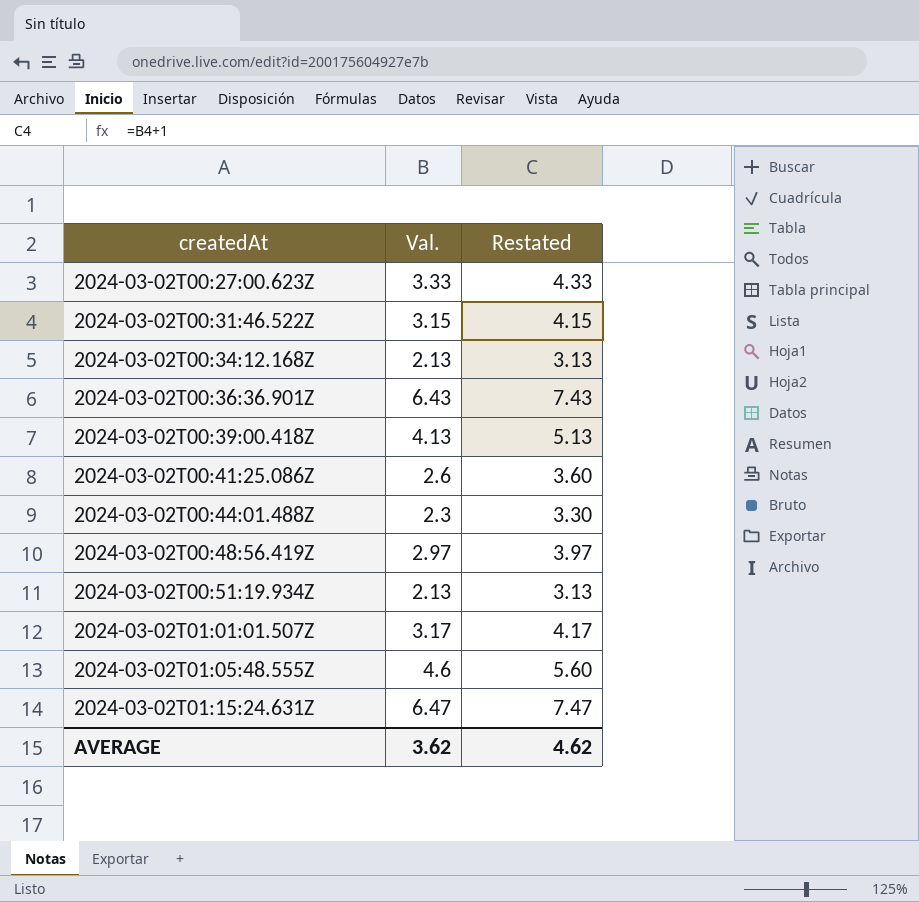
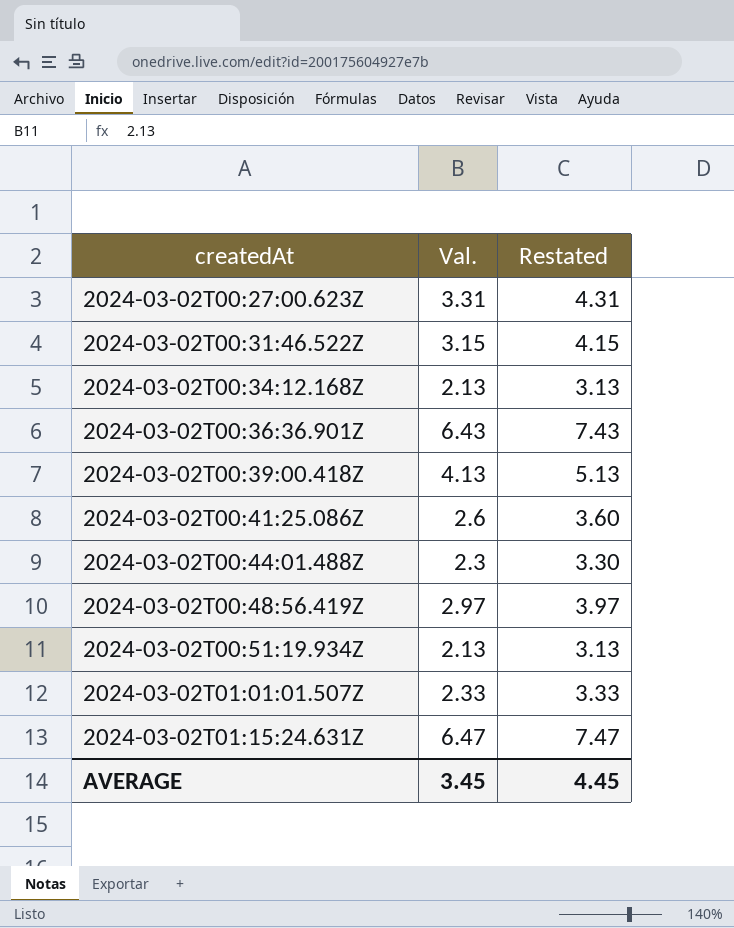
row 2024-03-02T01:05:48.555Z: 4.6 | 5.60 -> none
2024-03-02T00:27:00.623Z | Val.: 3.33 -> 3.31
2024-03-02T00:27:00.623Z | Restated: 4.33 -> 4.31
2024-03-02T01:01:01.507Z | Val.: 3.17 -> 2.33
2024-03-02T01:01:01.507Z | Restated: 4.17 -> 3.33
AVERAGE | Val.: 3.62 -> 3.45
AVERAGE | Restated: 4.62 -> 4.45

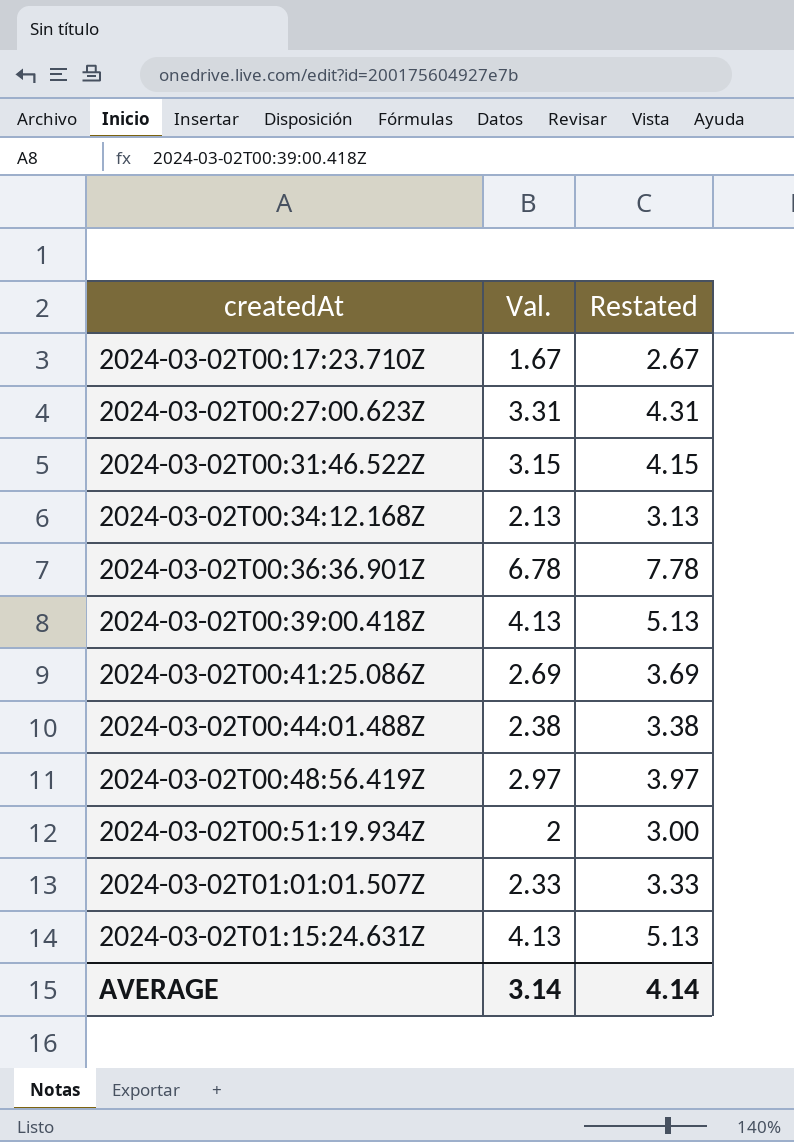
row 2024-03-02T00:17:23.710Z: none -> 1.67 | 2.67
2024-03-02T00:36:36.901Z | Val.: 6.43 -> 6.78
2024-03-02T00:36:36.901Z | Restated: 7.43 -> 7.78
2024-03-02T00:41:25.086Z | Val.: 2.6 -> 2.69
2024-03-02T00:41:25.086Z | Restated: 3.60 -> 3.69
2024-03-02T00:44:01.488Z | Val.: 2.3 -> 2.38
2024-03-02T00:44:01.488Z | Restated: 3.30 -> 3.38
2024-03-02T00:51:19.934Z | Val.: 2.13 -> 2
2024-03-02T00:51:19.934Z | Restated: 3.13 -> 3.00
2024-03-02T01:15:24.631Z | Val.: 6.47 -> 4.13
2024-03-02T01:15:24.631Z | Restated: 7.47 -> 5.13
AVERAGE | Val.: 3.45 -> 3.14
AVERAGE | Restated: 4.45 -> 4.14

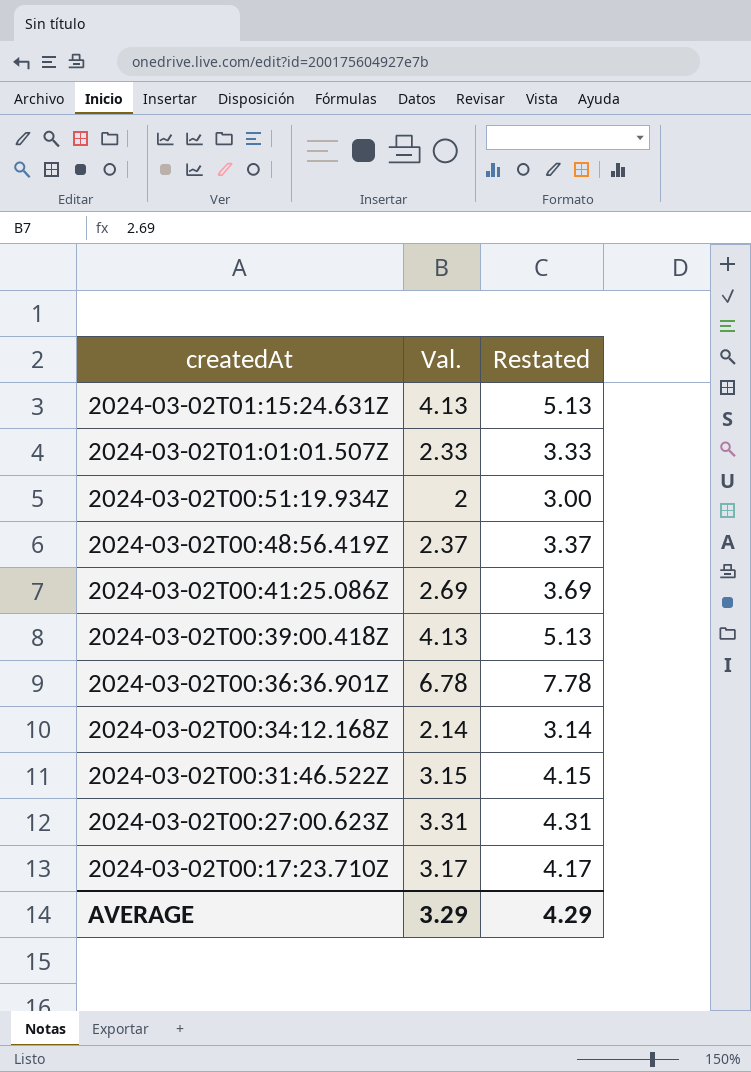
row order: createdAt ascending -> createdAt descending
row 2024-03-02T00:44:01.488Z: 2.38 | 3.38 -> none
2024-03-02T00:48:56.419Z | Val.: 2.97 -> 2.37
2024-03-02T00:48:56.419Z | Restated: 3.97 -> 3.37
2024-03-02T00:34:12.168Z | Val.: 2.13 -> 2.14
2024-03-02T00:34:12.168Z | Restated: 3.13 -> 3.14
2024-03-02T00:17:23.710Z | Val.: 1.67 -> 3.17
2024-03-02T00:17:23.710Z | Restated: 2.67 -> 4.17
AVERAGE | Val.: 3.14 -> 3.29
AVERAGE | Restated: 4.14 -> 4.29

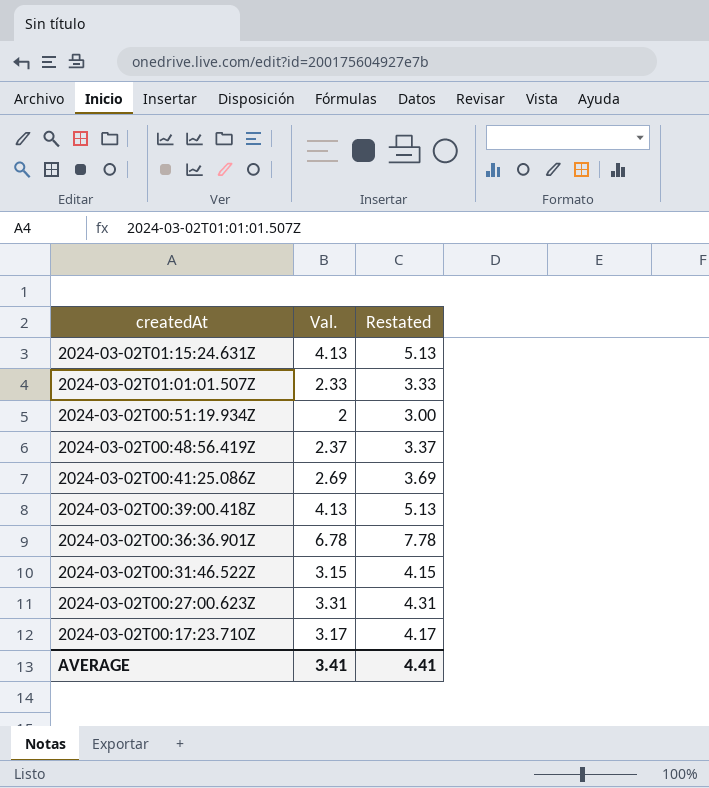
row 2024-03-02T00:34:12.168Z: 2.14 | 3.14 -> none
AVERAGE | Val.: 3.29 -> 3.41
AVERAGE | Restated: 4.29 -> 4.41

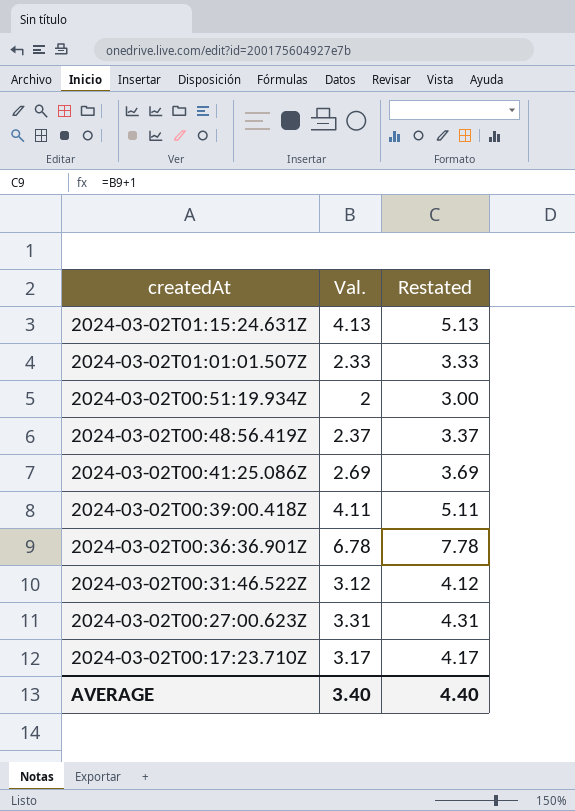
2024-03-02T00:39:00.418Z | Val.: 4.13 -> 4.11
2024-03-02T00:39:00.418Z | Restated: 5.13 -> 5.11
2024-03-02T00:31:46.522Z | Val.: 3.15 -> 3.12
2024-03-02T00:31:46.522Z | Restated: 4.15 -> 4.12
AVERAGE | Val.: 3.41 -> 3.40
AVERAGE | Restated: 4.41 -> 4.40

